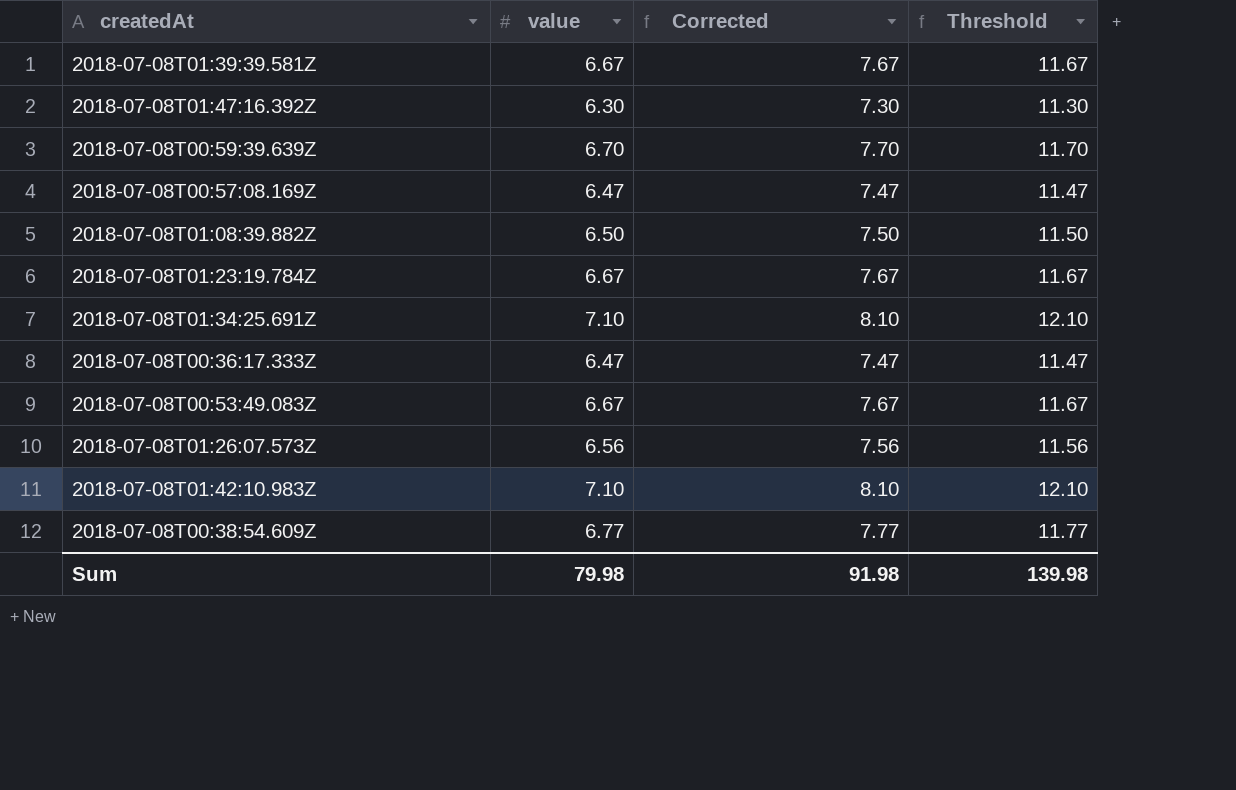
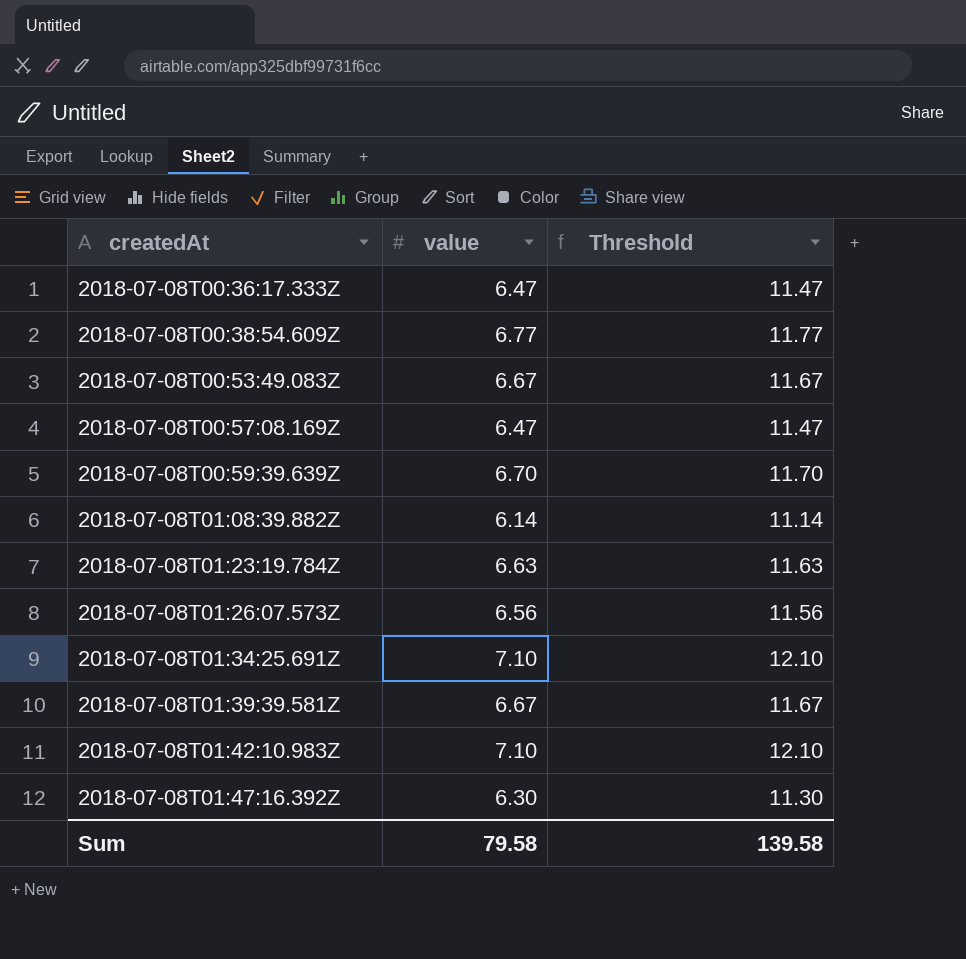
row order: none -> createdAt ascending
column Corrected | formula: [value] + 1 -> none
2018-07-08T01:08:39.882Z | value: 6.50 -> 6.14
2018-07-08T01:08:39.882Z | Threshold: 11.50 -> 11.14
2018-07-08T01:23:19.784Z | value: 6.67 -> 6.63
2018-07-08T01:23:19.784Z | Threshold: 11.67 -> 11.63
Sum | value: 79.98 -> 79.58
Sum | Threshold: 139.98 -> 139.58

